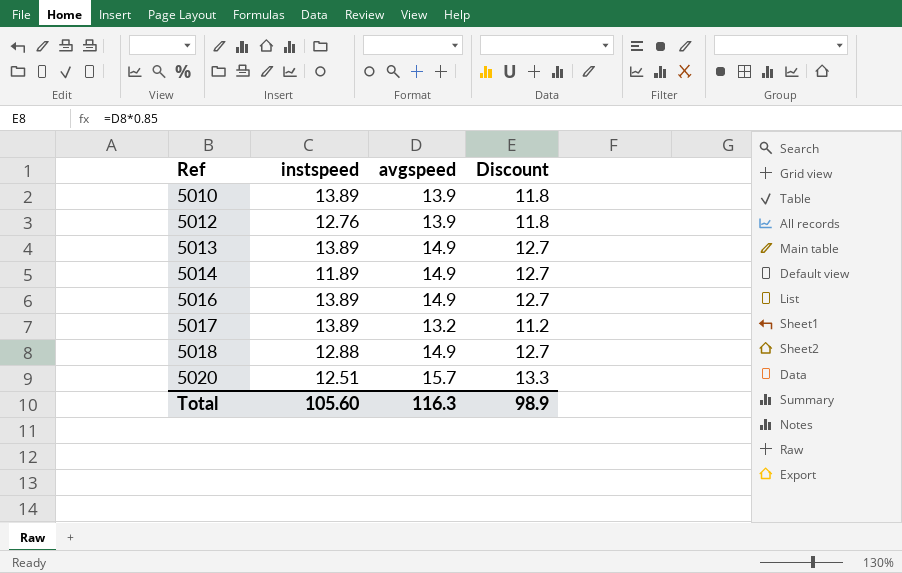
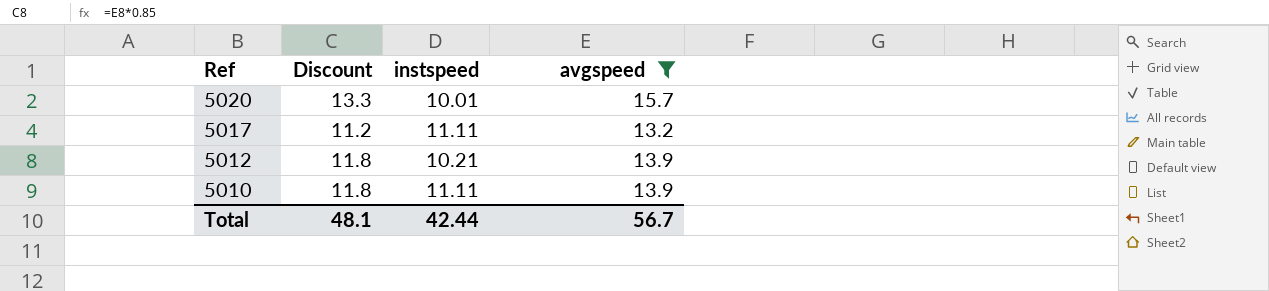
filter: none -> avgspeed != 14.9
row order: Ref ascending -> Ref descending
column Discount | position: 4 -> 2
5020 | instspeed: 12.51 -> 10.01
5017 | instspeed: 13.89 -> 11.11
5012 | instspeed: 12.76 -> 10.21
5010 | instspeed: 13.89 -> 11.11
Total | Discount: 98.9 -> 48.1
Total | instspeed: 105.60 -> 42.44
Total | avgspeed: 116.3 -> 56.7

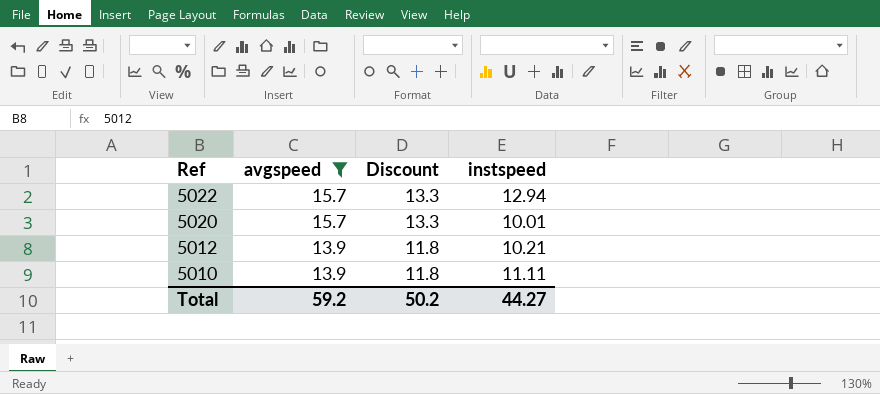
column avgspeed | position: 4 -> 2
row 5017: 11.2 | 11.11 | 13.2 -> none
row 5022: none -> 15.7 | 13.3 | 12.94
Total | avgspeed: 56.7 -> 59.2
Total | Discount: 48.1 -> 50.2
Total | instspeed: 42.44 -> 44.27

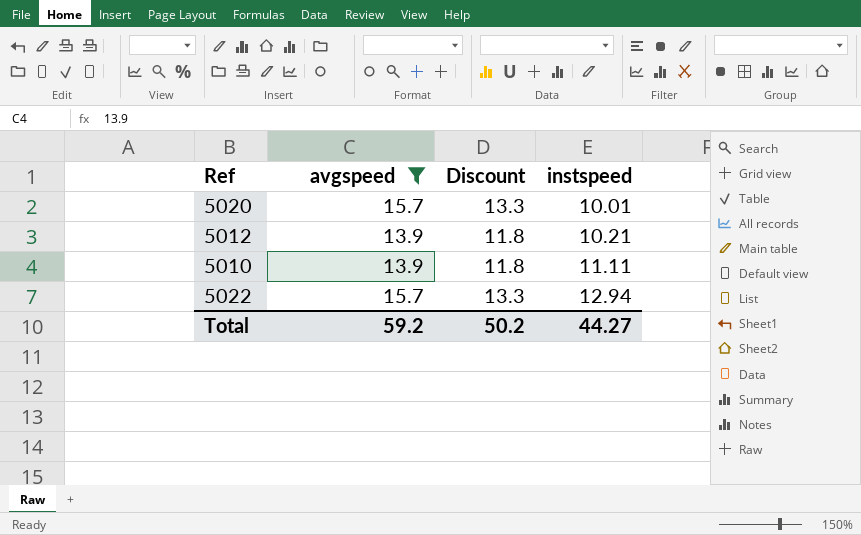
row order: Ref descending -> instspeed ascending

